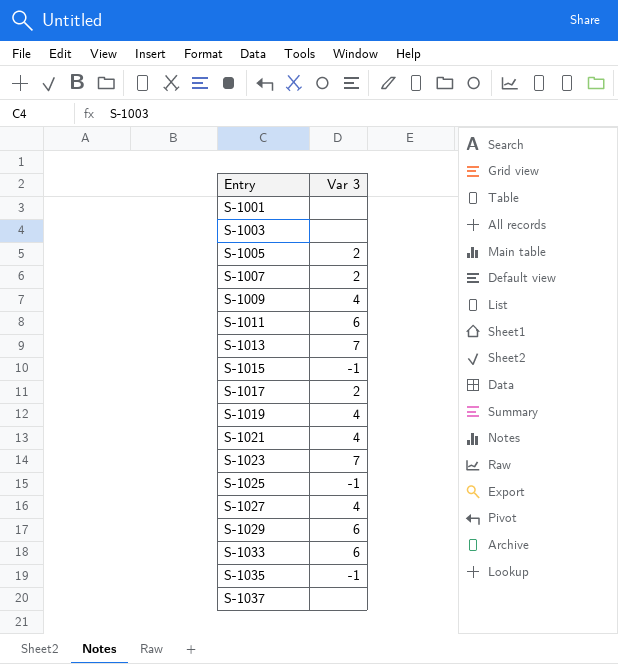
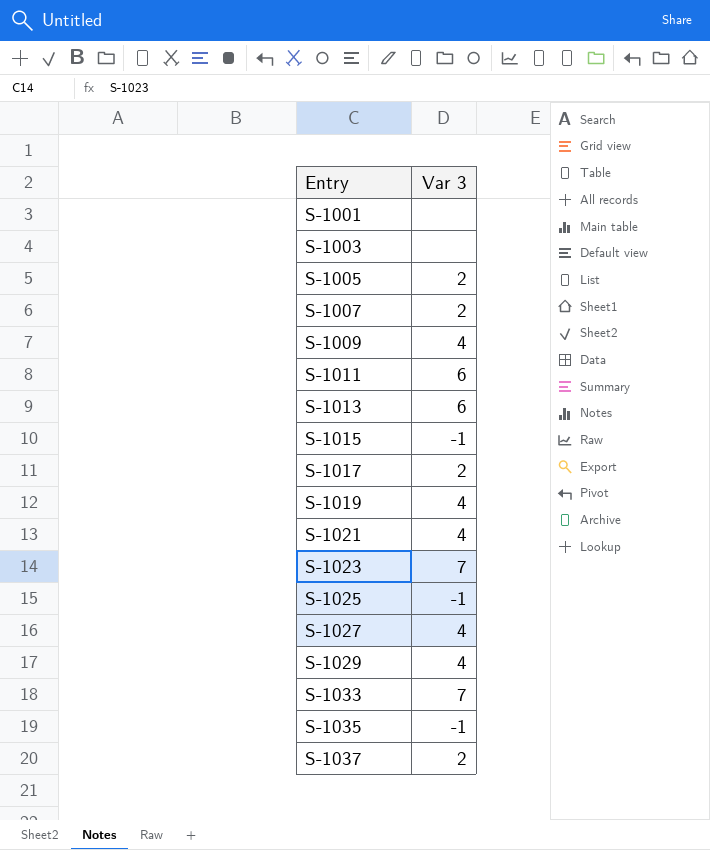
S-1013 | Var 3: 7 -> 6
S-1029 | Var 3: 6 -> 4
S-1033 | Var 3: 6 -> 7
S-1037 | Var 3: none -> 2

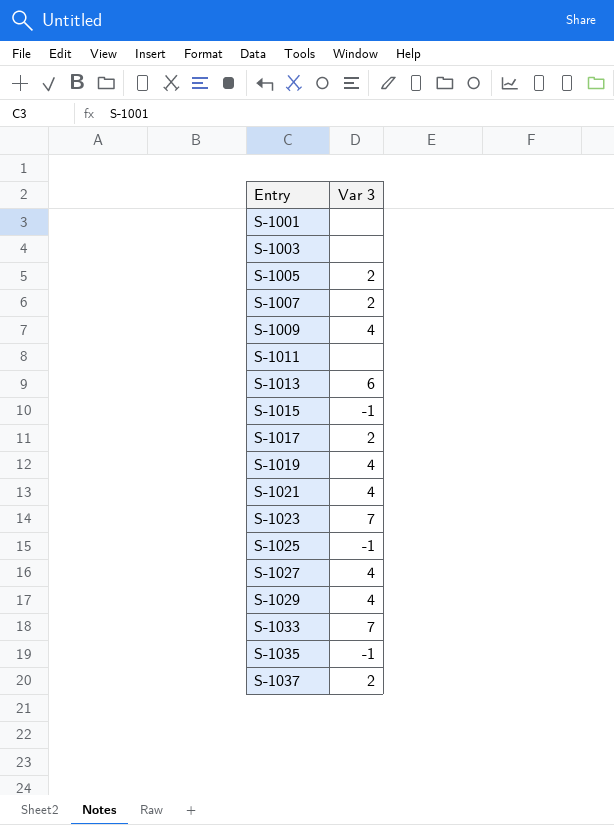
S-1011 | Var 3: 6 -> none

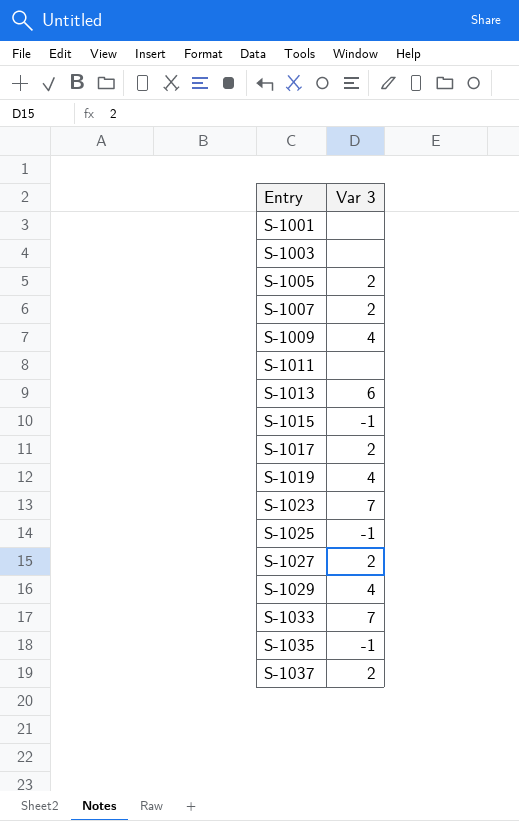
row S-1021: 4 -> none
S-1027 | Var 3: 4 -> 2

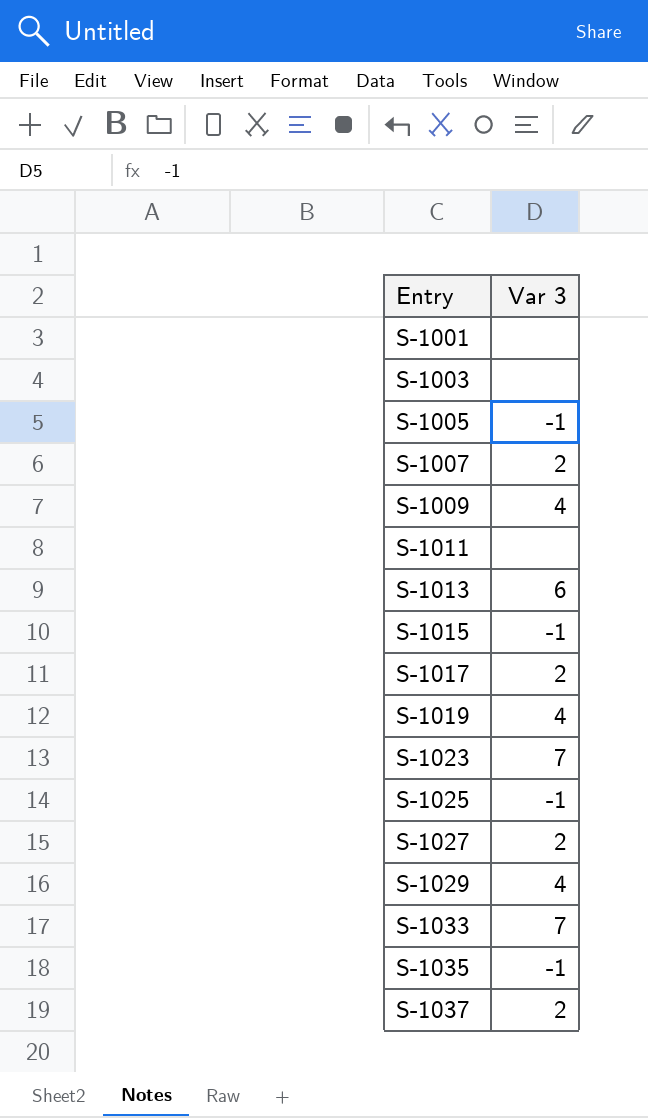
S-1005 | Var 3: 2 -> -1

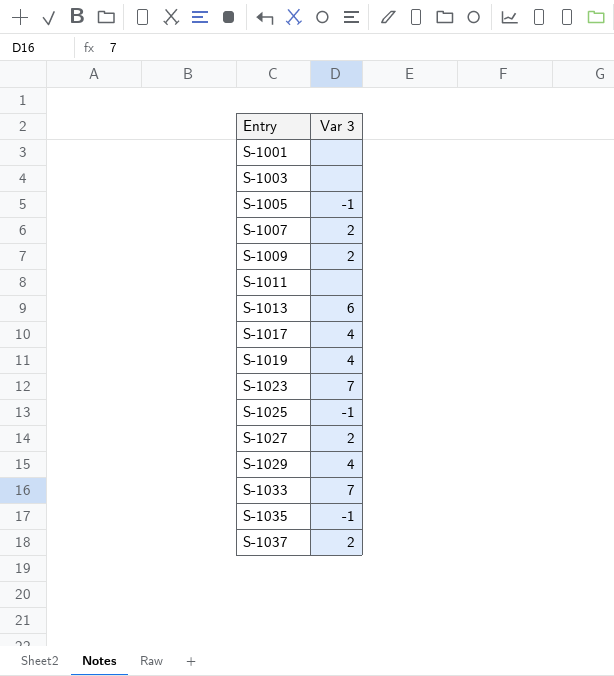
row S-1015: -1 -> none
S-1009 | Var 3: 4 -> 2
S-1017 | Var 3: 2 -> 4

